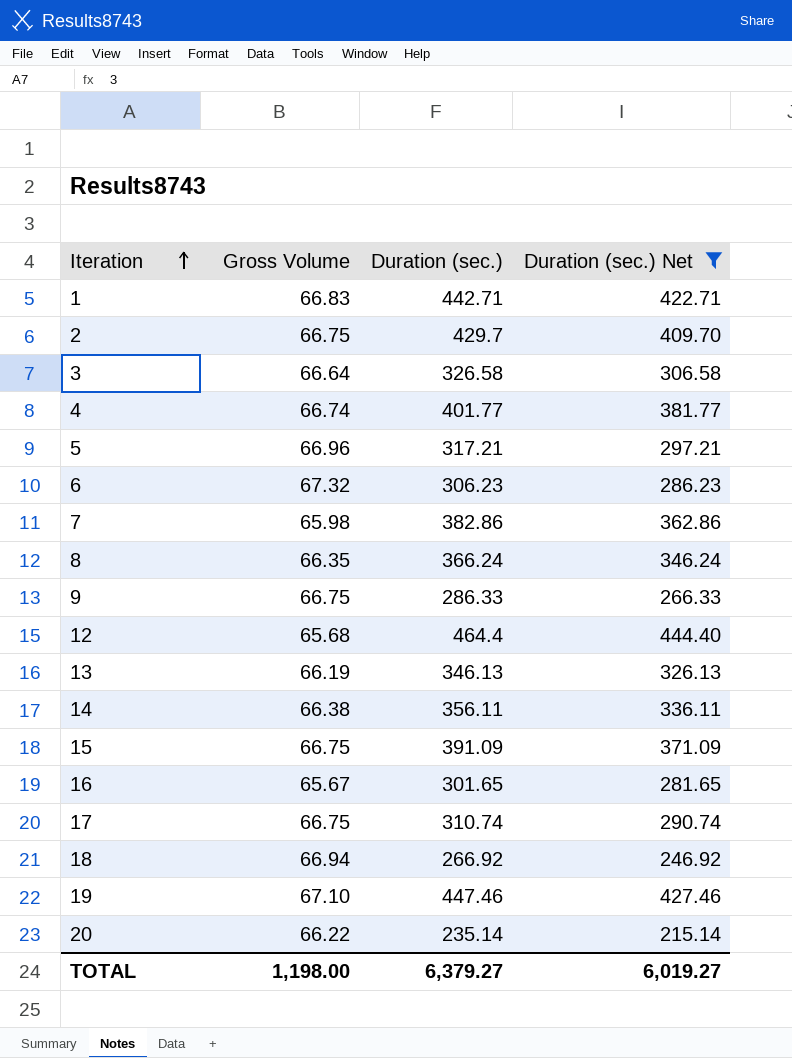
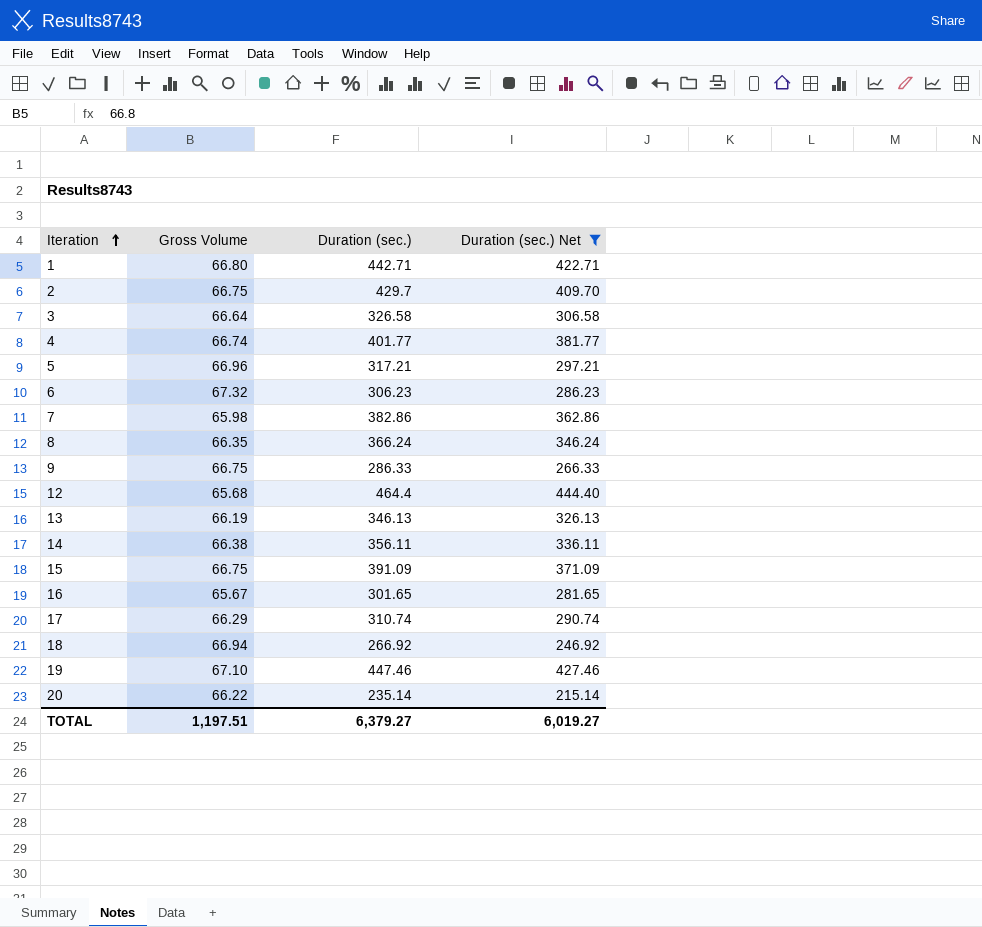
1 | Gross Volume: 66.83 -> 66.80
17 | Gross Volume: 66.75 -> 66.29
TOTAL | Gross Volume: 1,198.00 -> 1,197.51

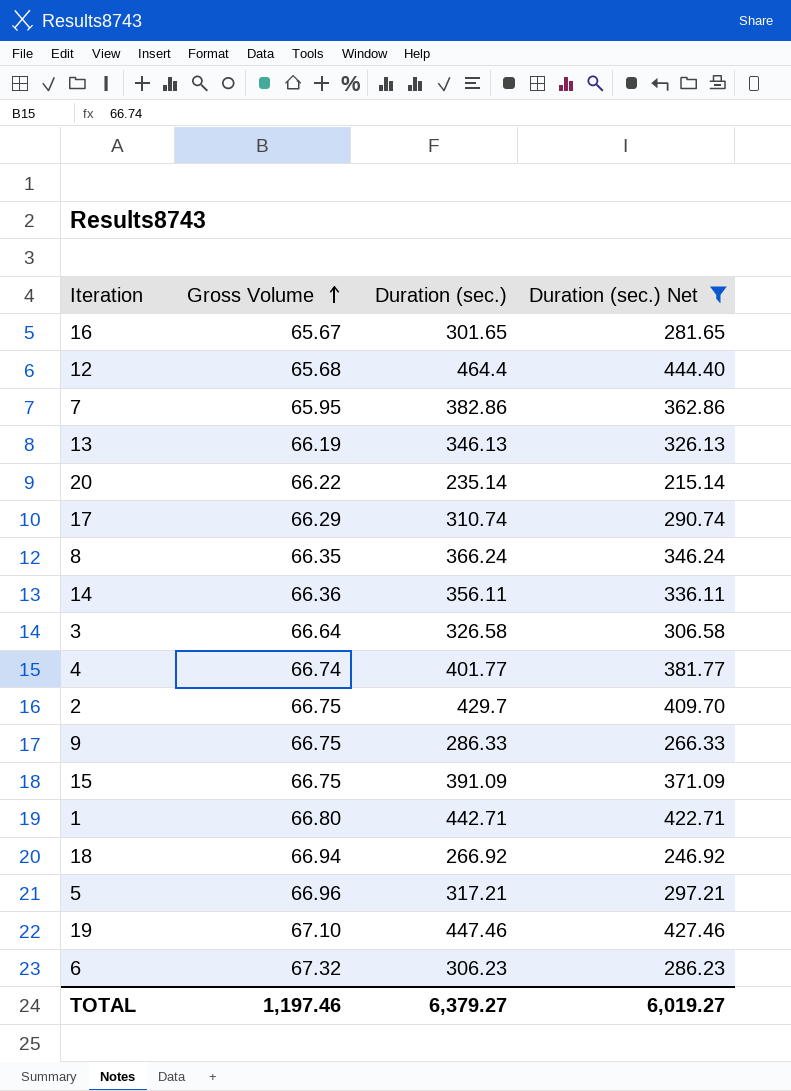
row order: Iteration ascending -> Gross Volume ascending
7 | Gross Volume: 65.98 -> 65.95
14 | Gross Volume: 66.38 -> 66.36
TOTAL | Gross Volume: 1,197.51 -> 1,197.46

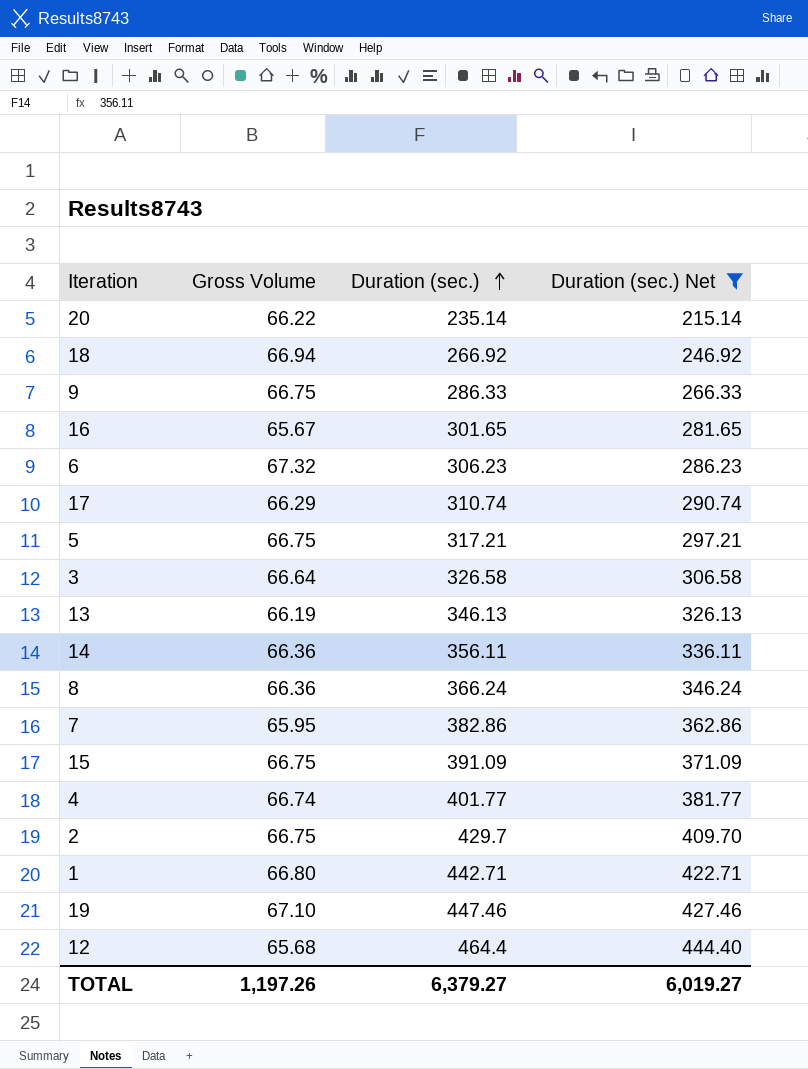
row order: Gross Volume ascending -> Duration (sec.) ascending
5 | Gross Volume: 66.96 -> 66.75
8 | Gross Volume: 66.35 -> 66.36
TOTAL | Gross Volume: 1,197.46 -> 1,197.26

